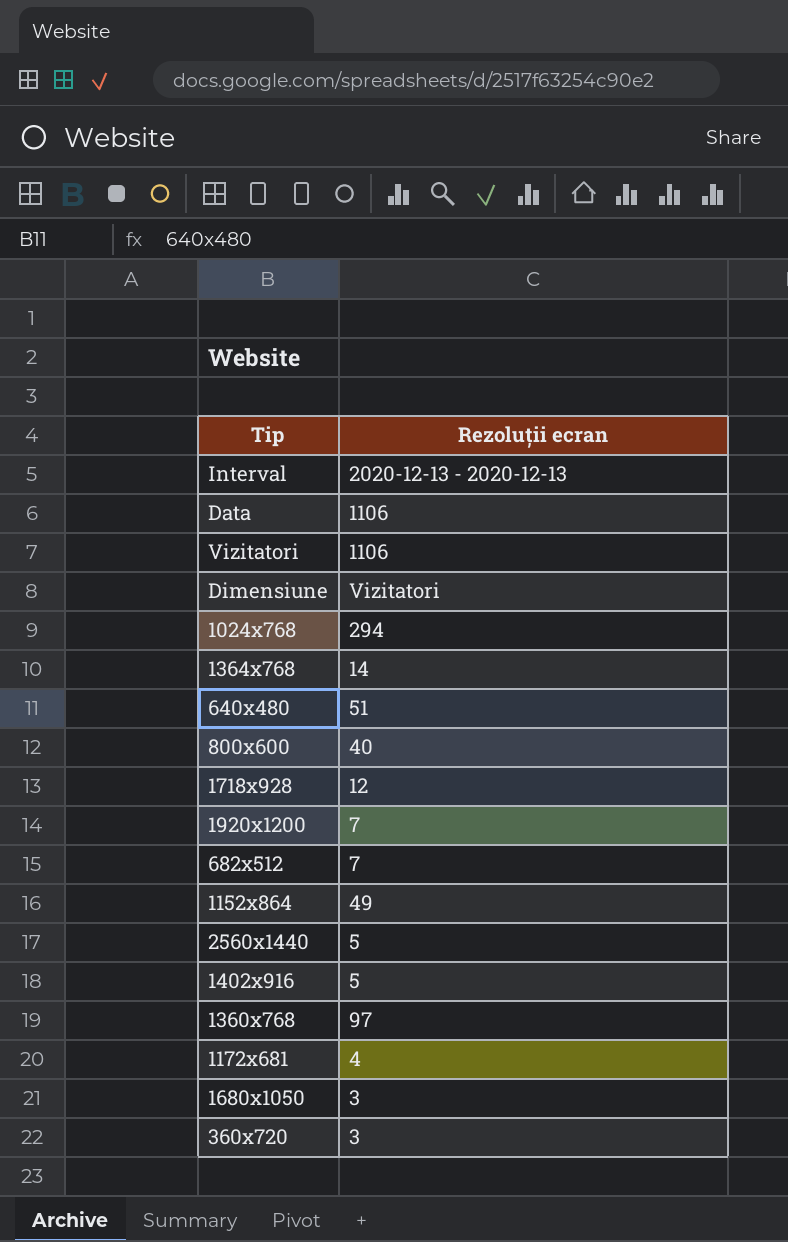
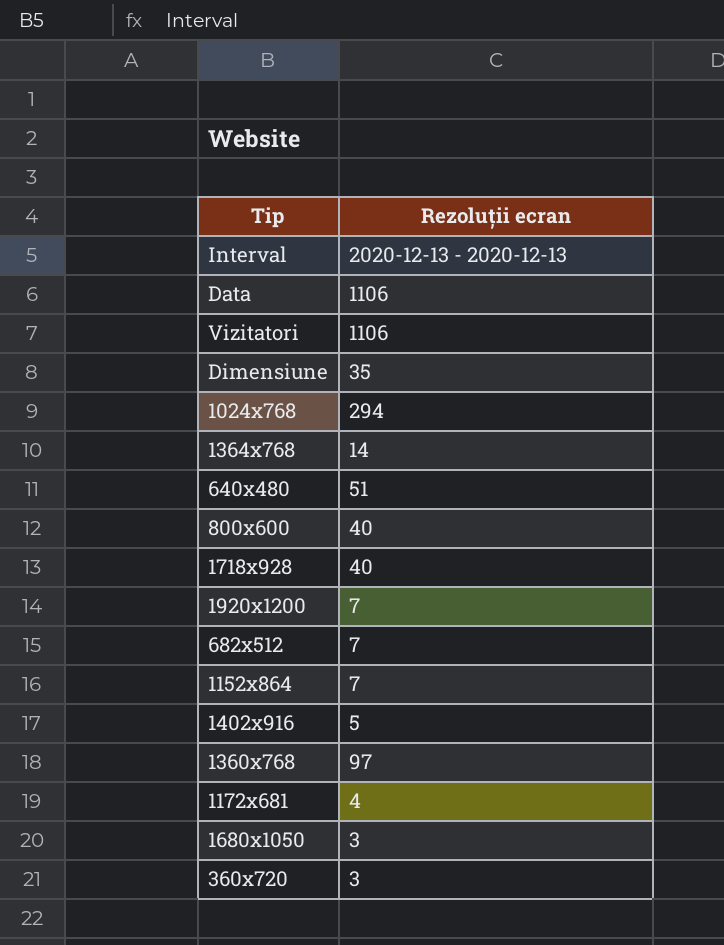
row 2560x1440: 5 -> none
Dimensiune | Rezoluții ecran: Vizitatori -> 35
1718x928 | Rezoluții ecran: 12 -> 40
1152x864 | Rezoluții ecran: 49 -> 7

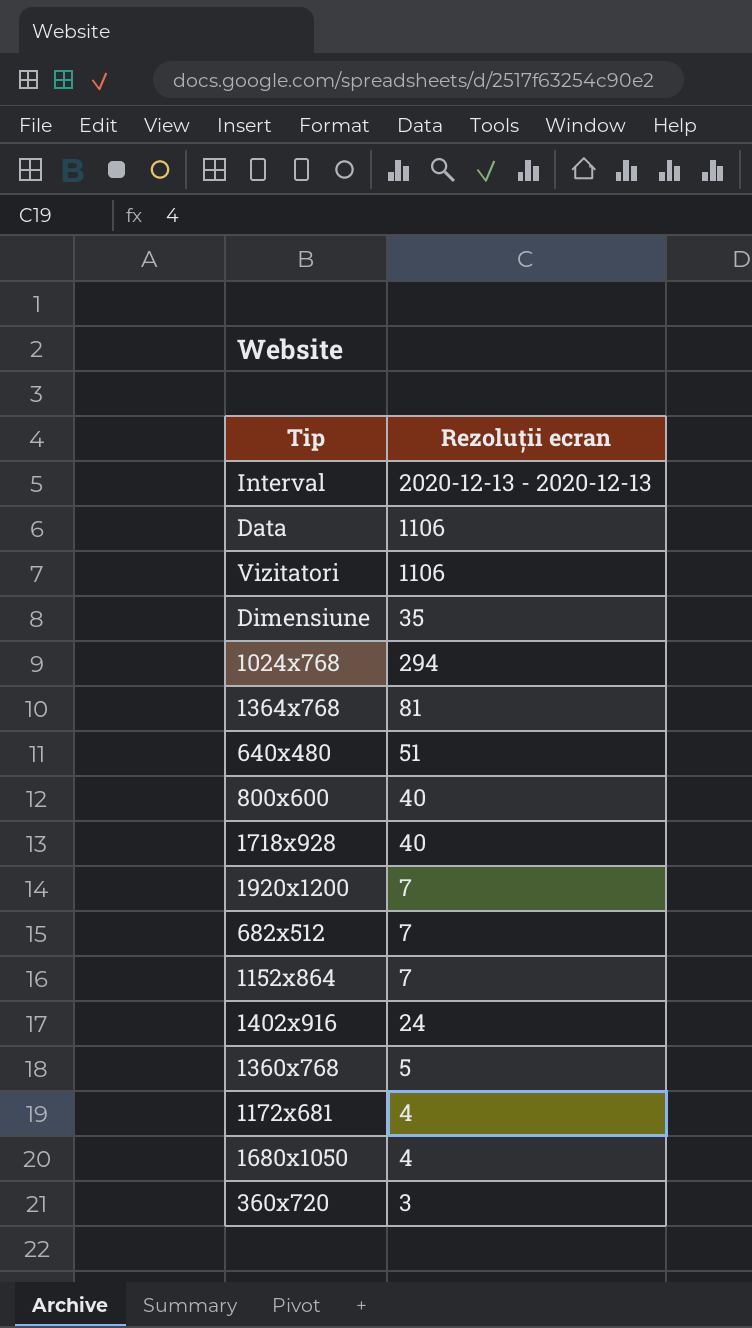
1364x768 | Rezoluții ecran: 14 -> 81
1402x916 | Rezoluții ecran: 5 -> 24
1360x768 | Rezoluții ecran: 97 -> 5
1680x1050 | Rezoluții ecran: 3 -> 4

